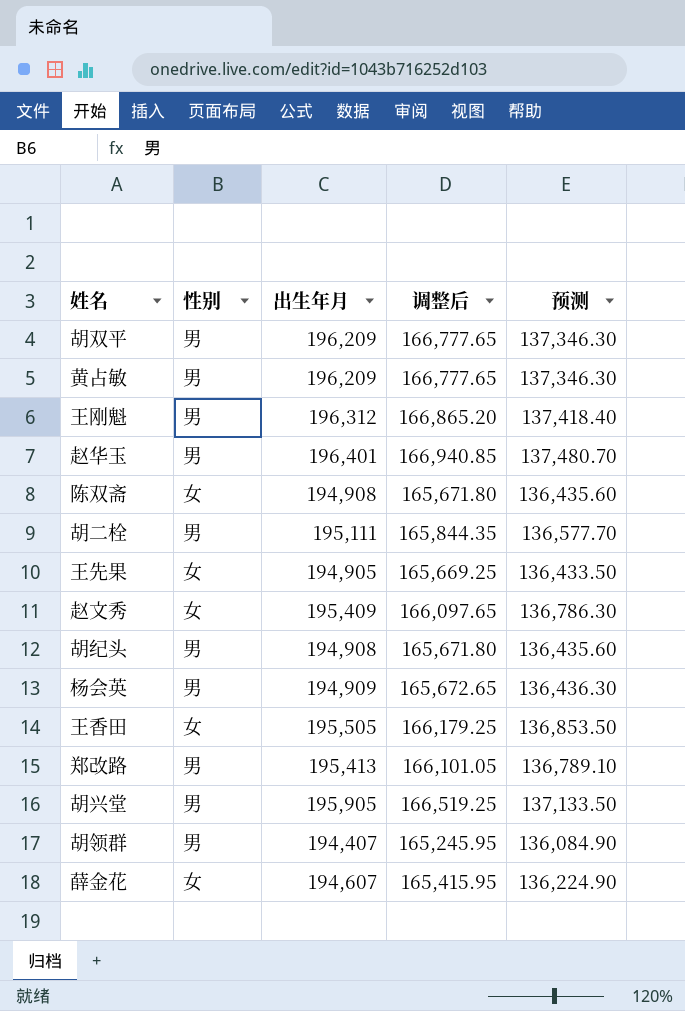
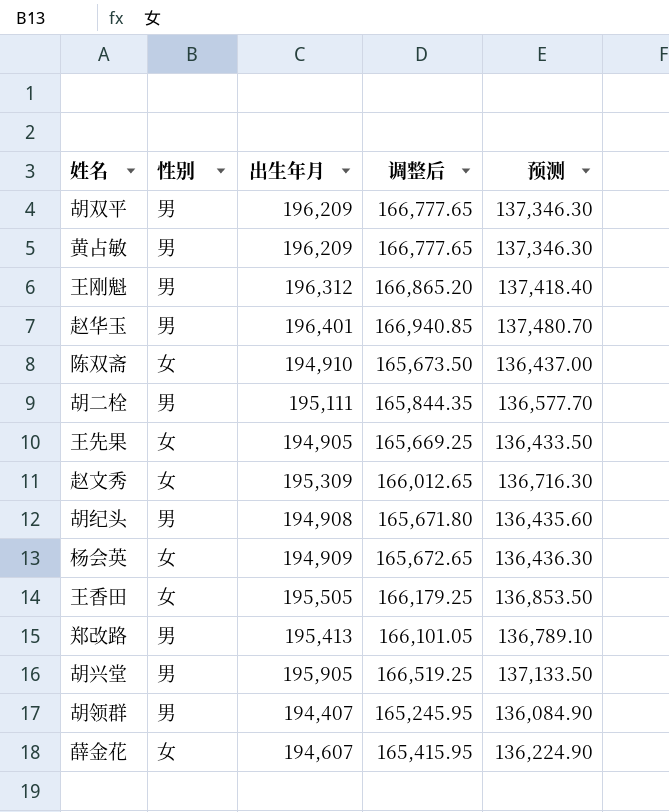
陈双斋 | 出生年月: 194,908 -> 194,910
陈双斋 | 调整后: 165,671.80 -> 165,673.50
陈双斋 | 预测: 136,435.60 -> 136,437.00
赵文秀 | 出生年月: 195,409 -> 195,309
赵文秀 | 调整后: 166,097.65 -> 166,012.65
赵文秀 | 预测: 136,786.30 -> 136,716.30
杨会英 | 性别: 男 -> 女

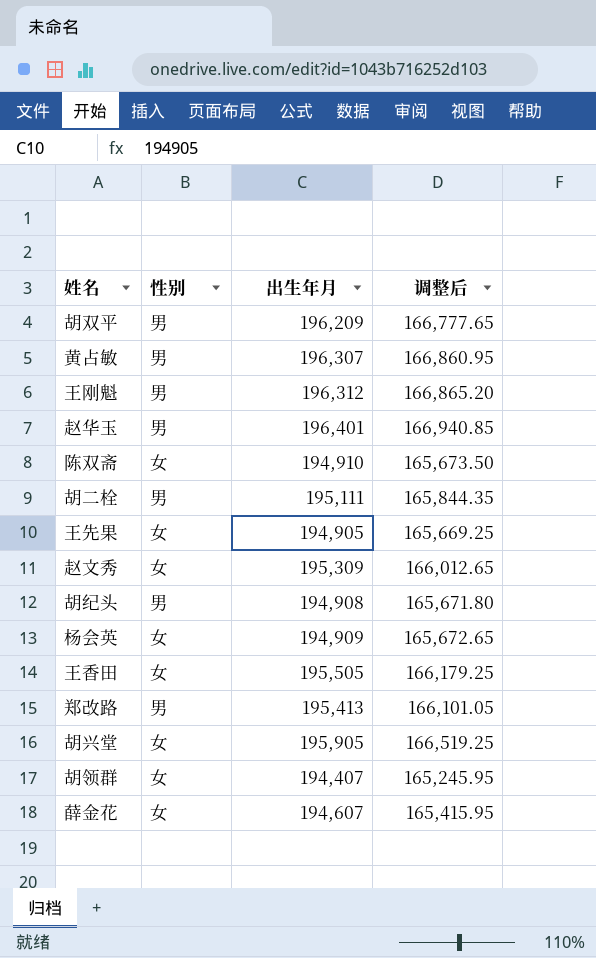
column 预测 | formula: [出生年月] * 0.7 -> none
黄占敏 | 出生年月: 196,209 -> 196,307
黄占敏 | 调整后: 166,777.65 -> 166,860.95
胡兴堂 | 性别: 男 -> 女
胡领群 | 性别: 男 -> 女

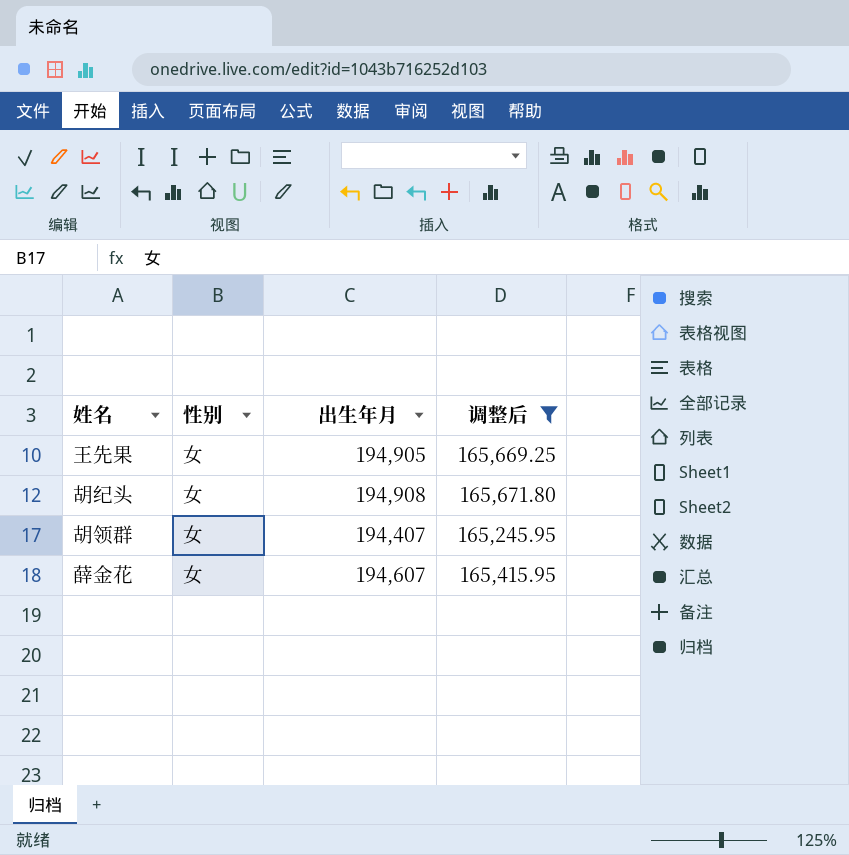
filter: none -> 调整后 <= 165,671.80
胡纪头 | 性别: 男 -> 女

